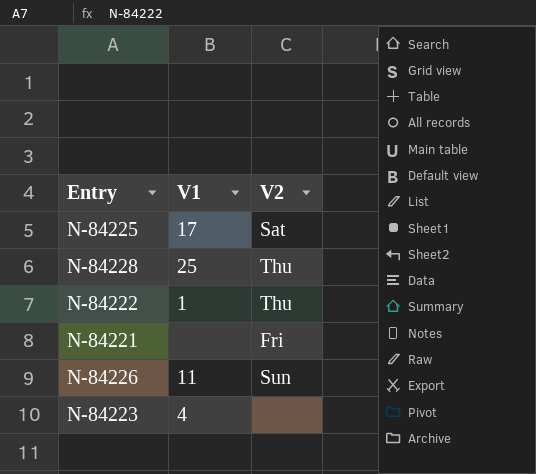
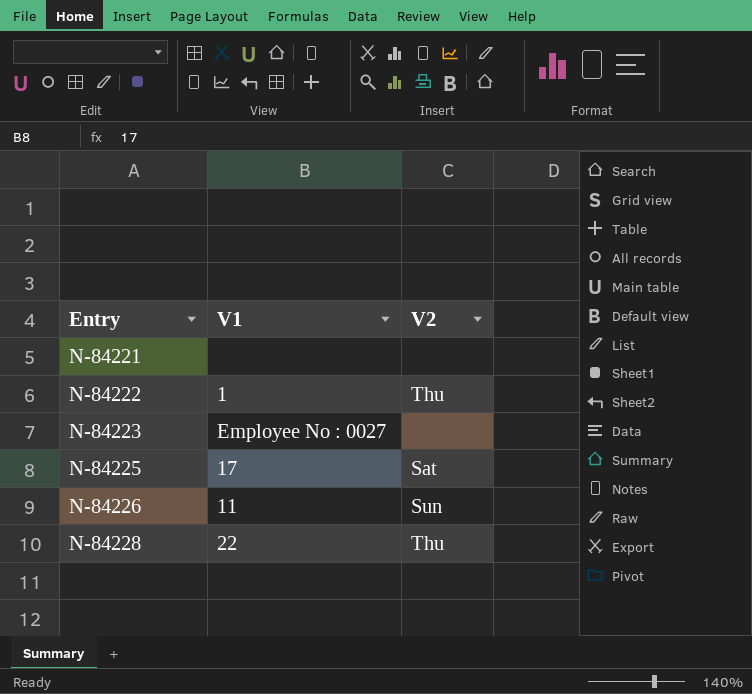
row order: none -> Entry ascending
N-84221 | V2: Fri -> none
N-84223 | V1: 4 -> Employee No : 0027
N-84228 | V1: 25 -> 22

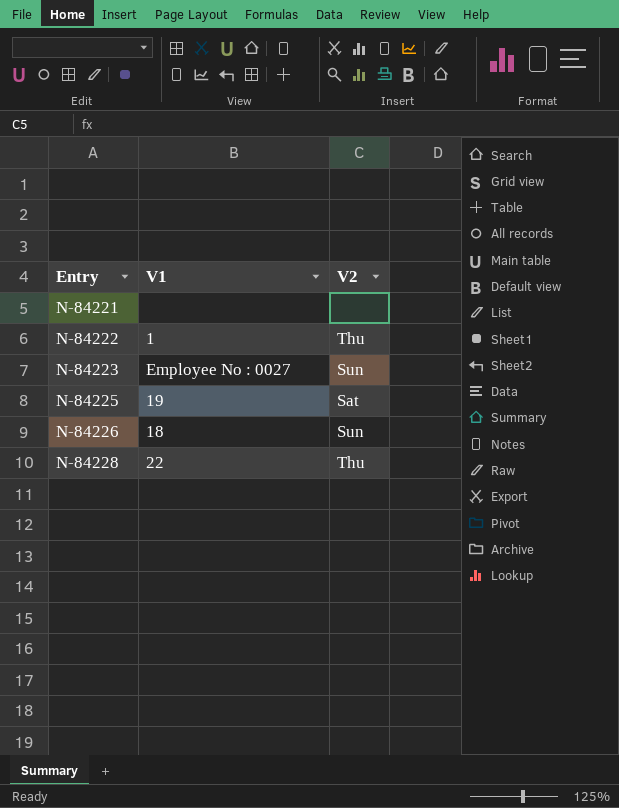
N-84223 | V2: none -> Sun
N-84225 | V1: 17 -> 19
N-84226 | V1: 11 -> 18

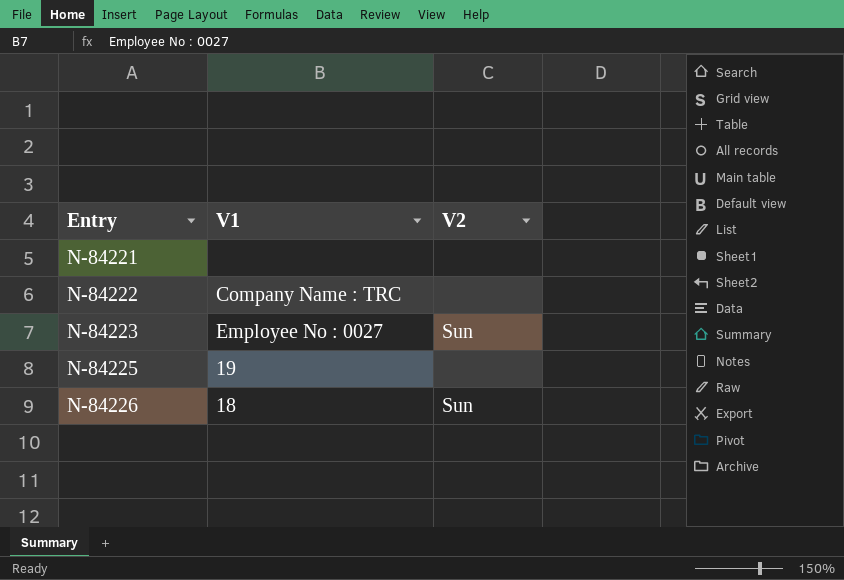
row N-84228: 22 | Thu -> none
N-84222 | V1: 1 -> Company Name : TRC
N-84222 | V2: Thu -> none
N-84225 | V2: Sat -> none

